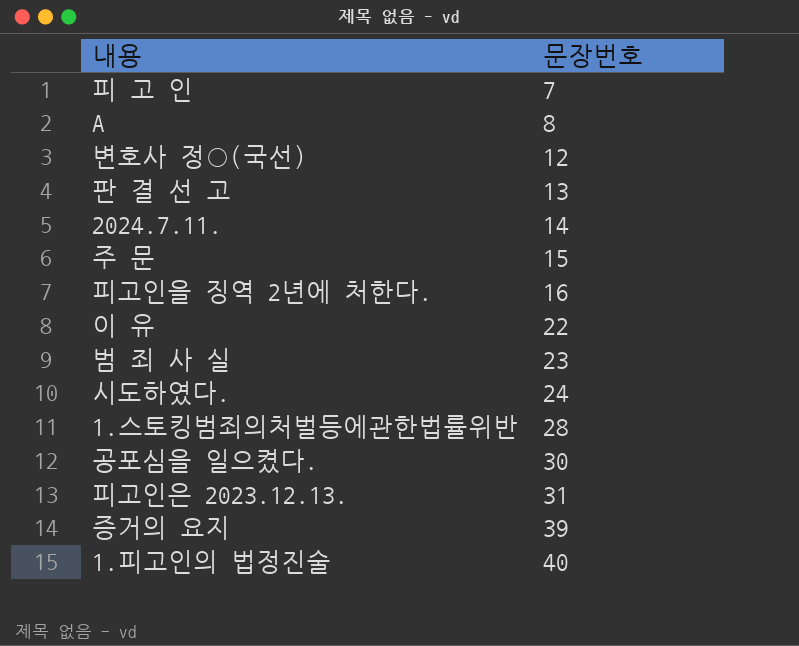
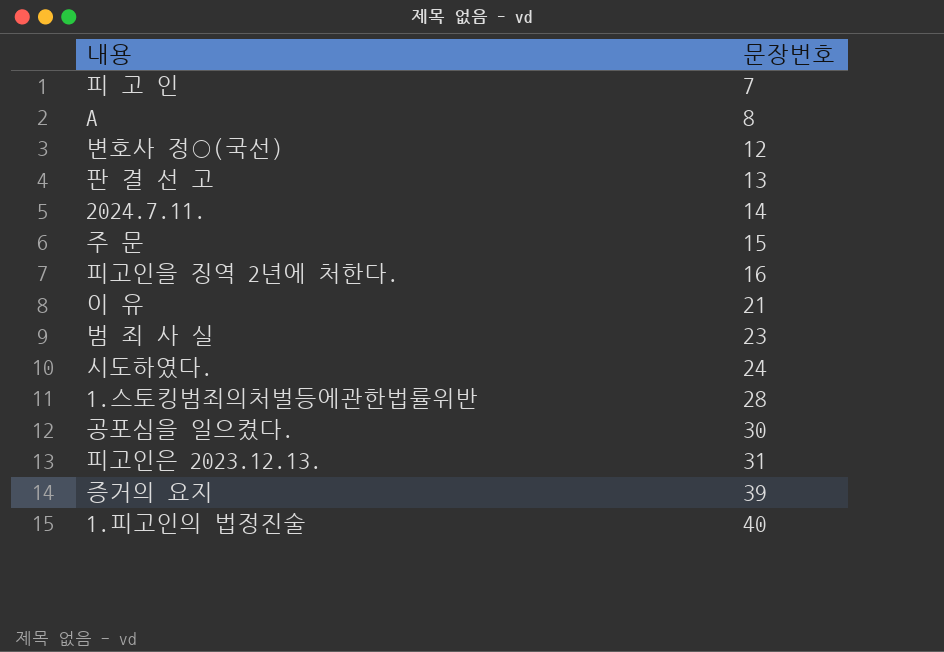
이 유 | 문장번호: 22 -> 21

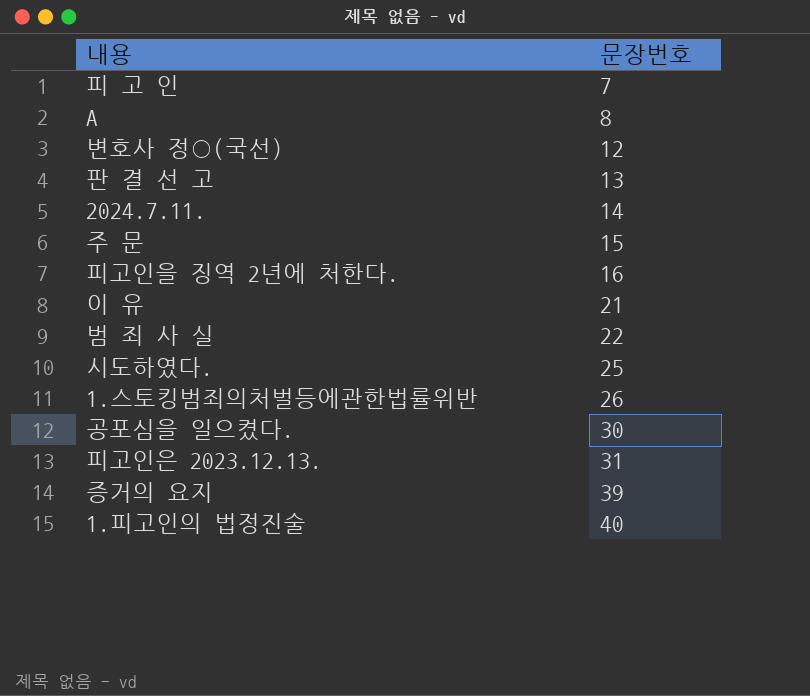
범 죄 사 실 | 문장번호: 23 -> 22
시도하였다. | 문장번호: 24 -> 25
1.스토킹범죄의처벌등에관한법률위반 | 문장번호: 28 -> 26

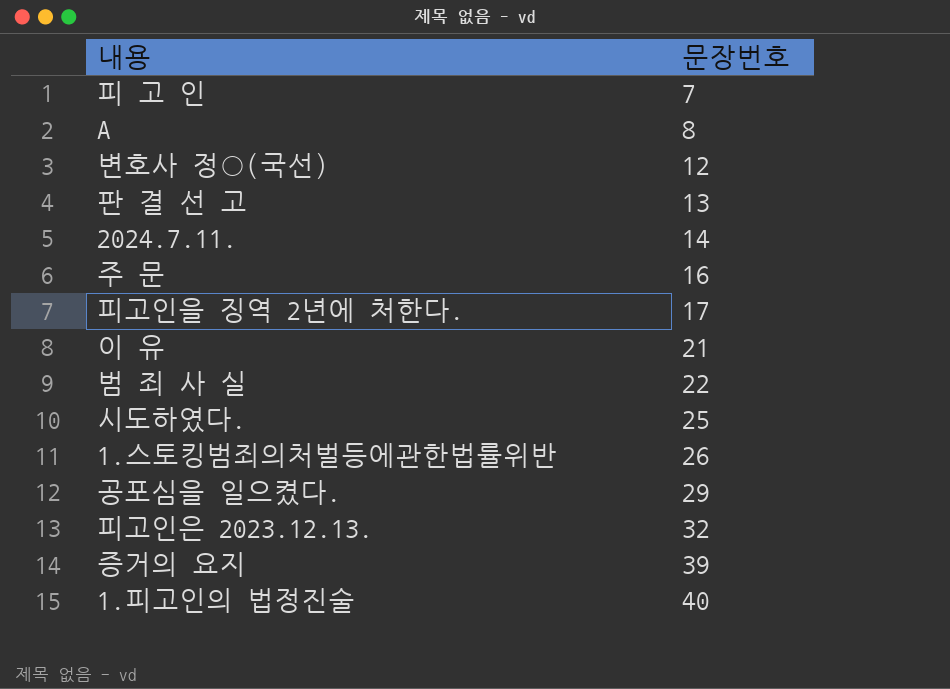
주 문 | 문장번호: 15 -> 16
피고인을 징역 2년에 처한다. | 문장번호: 16 -> 17
공포심을 일으켰다. | 문장번호: 30 -> 29
피고인은 2023.12.13. | 문장번호: 31 -> 32

